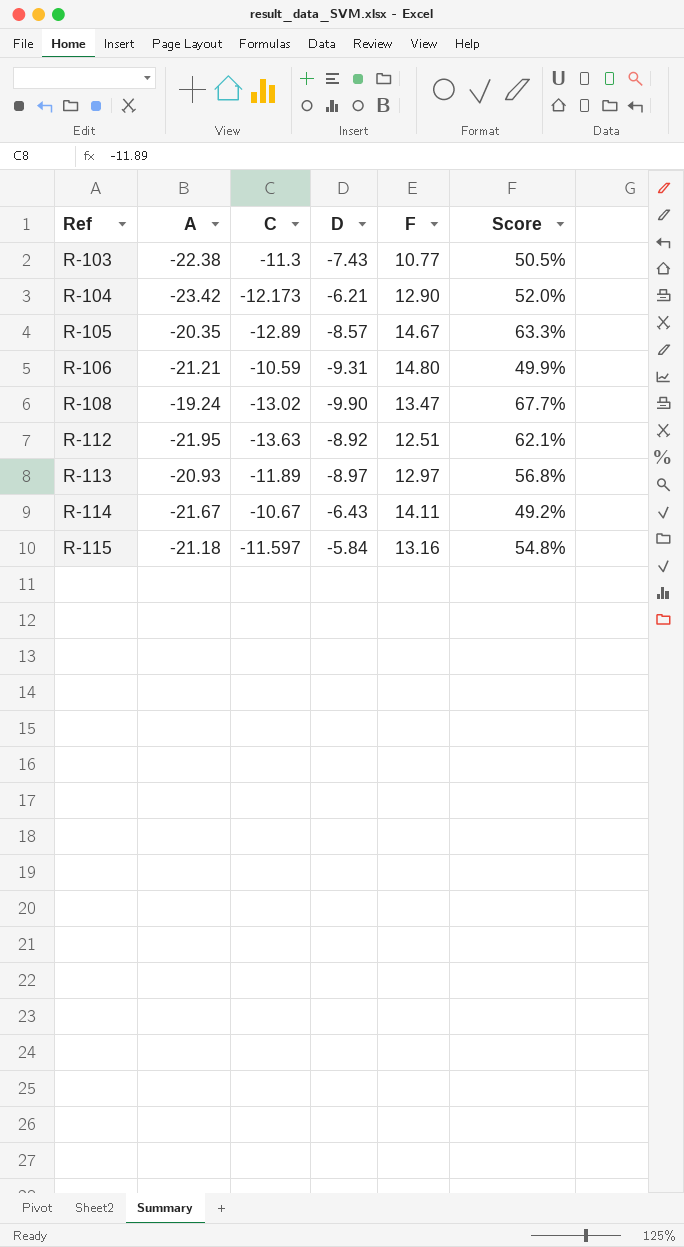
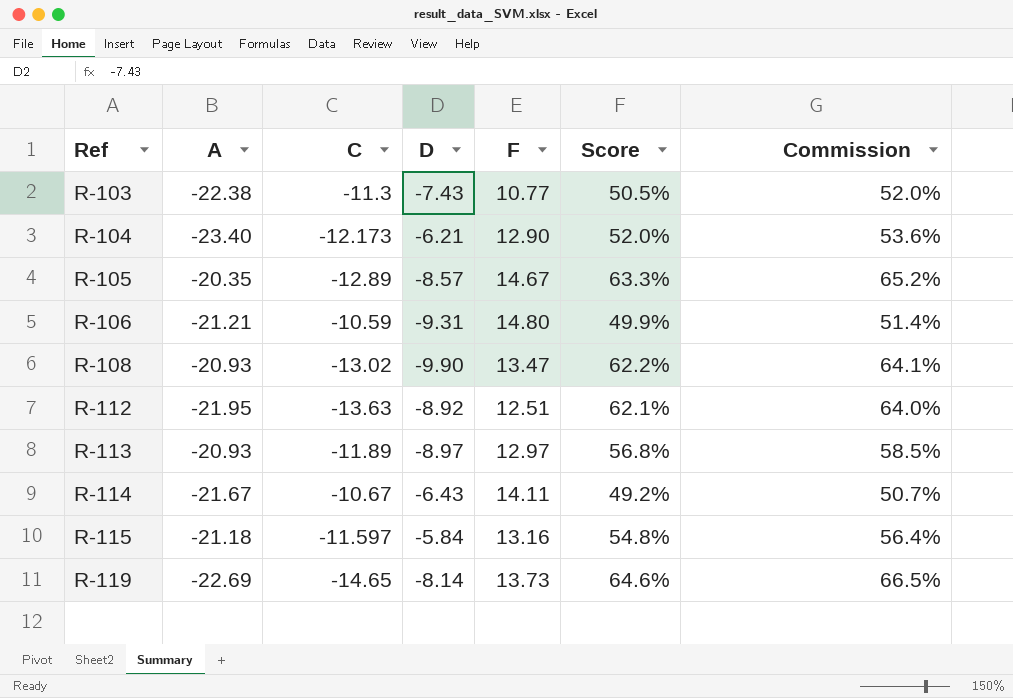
column Commission | formula: none -> [Score] * 1.03
R-104 | A: -23.42 -> -23.40
R-108 | A: -19.24 -> -20.93
R-108 | Score: 67.7% -> 62.2%
row R-119: none -> -22.69 | -14.65 | -8.14 | 13.73 | 64.6% | 66.5%

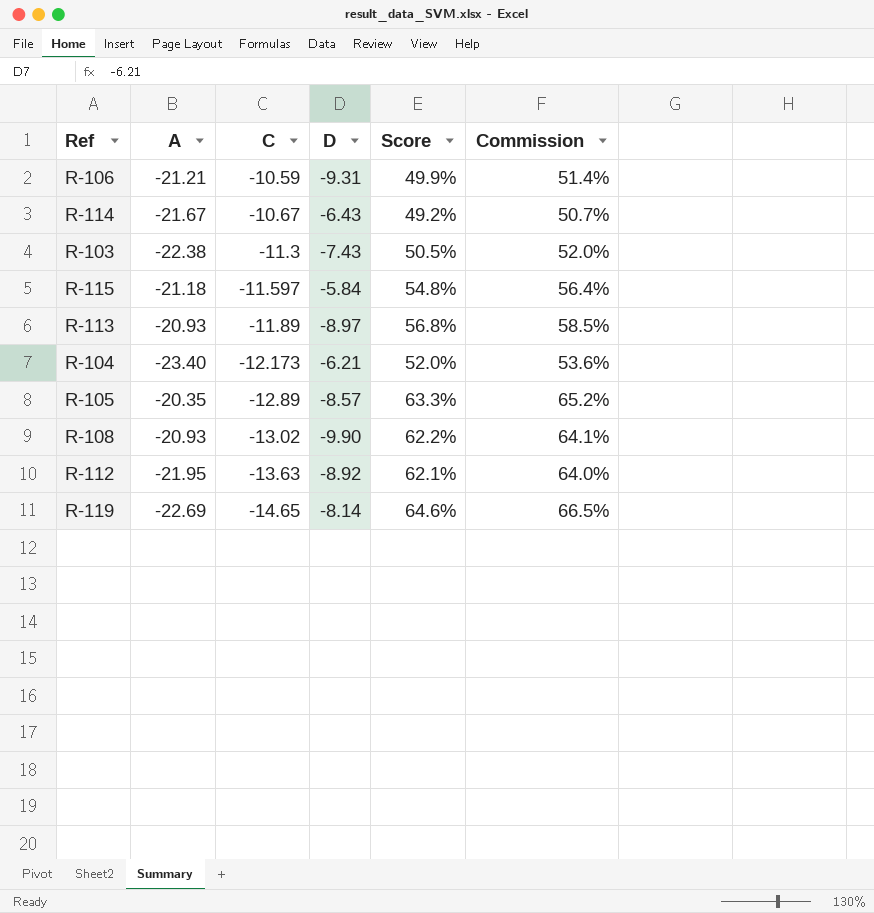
row order: Ref ascending -> C descending
column F | position: 5 -> none

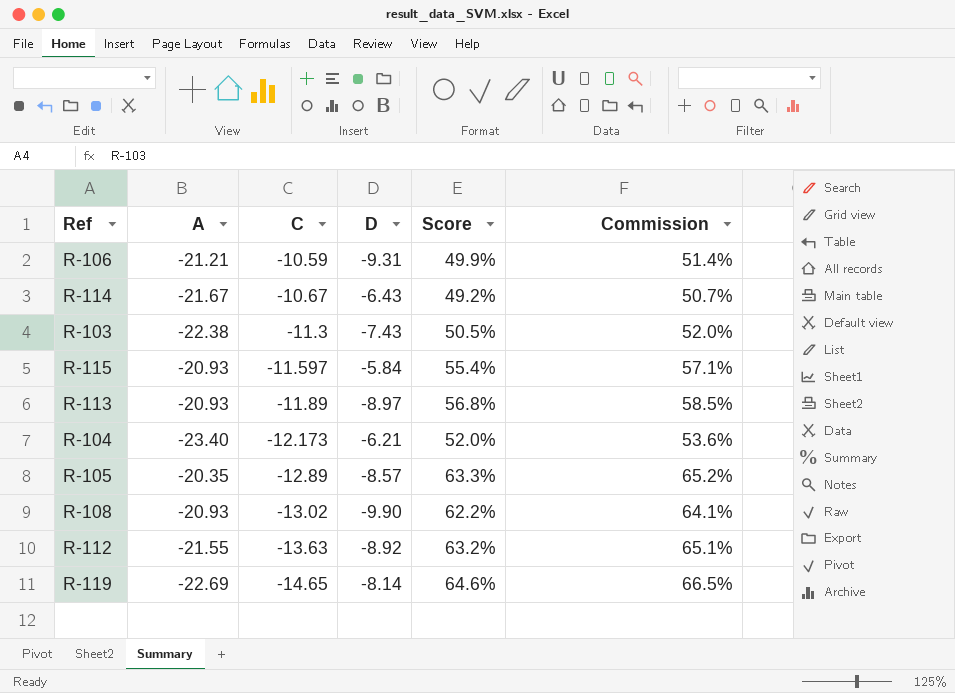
R-115 | A: -21.18 -> -20.93
R-115 | Score: 54.8% -> 55.4%
R-115 | Commission: 56.4% -> 57.1%
R-112 | A: -21.95 -> -21.55
R-112 | Score: 62.1% -> 63.2%
R-112 | Commission: 64.0% -> 65.1%

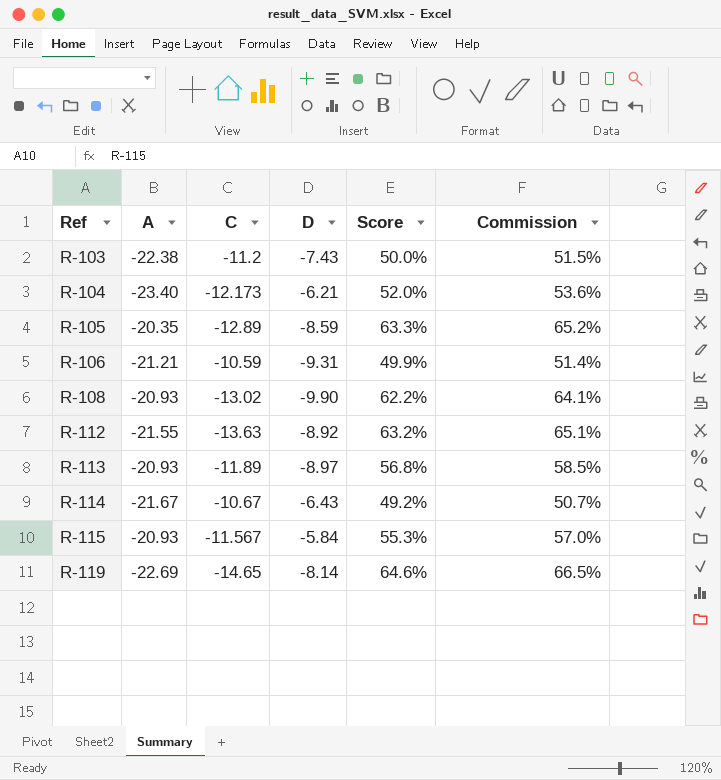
row order: C descending -> Ref ascending
R-103 | C: -11.3 -> -11.2
R-103 | Score: 50.5% -> 50.0%
R-103 | Commission: 52.0% -> 51.5%
R-105 | D: -8.57 -> -8.59
R-115 | C: -11.597 -> -11.567
R-115 | Score: 55.4% -> 55.3%
R-115 | Commission: 57.1% -> 57.0%

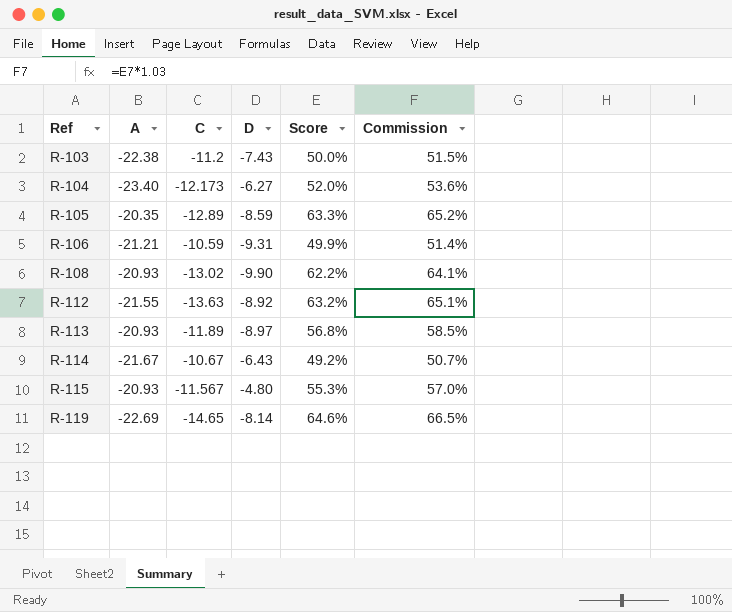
R-104 | D: -6.21 -> -6.27
R-115 | D: -5.84 -> -4.80

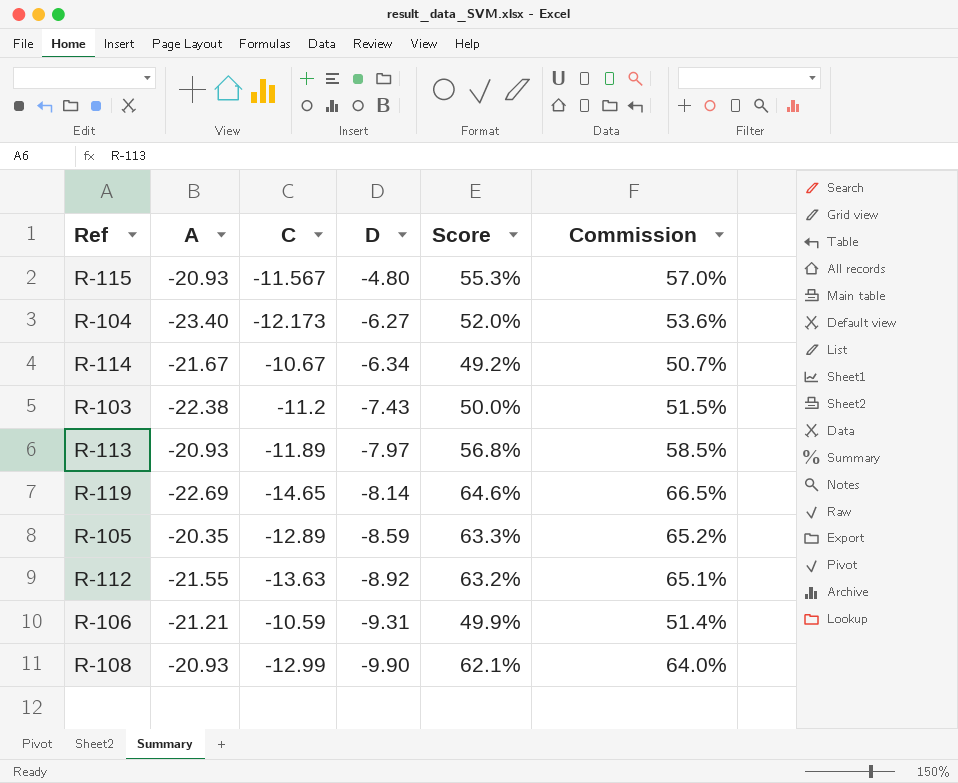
row order: Ref ascending -> D descending
R-114 | D: -6.43 -> -6.34
R-113 | D: -8.97 -> -7.97
R-108 | C: -13.02 -> -12.99
R-108 | Score: 62.2% -> 62.1%
R-108 | Commission: 64.1% -> 64.0%

